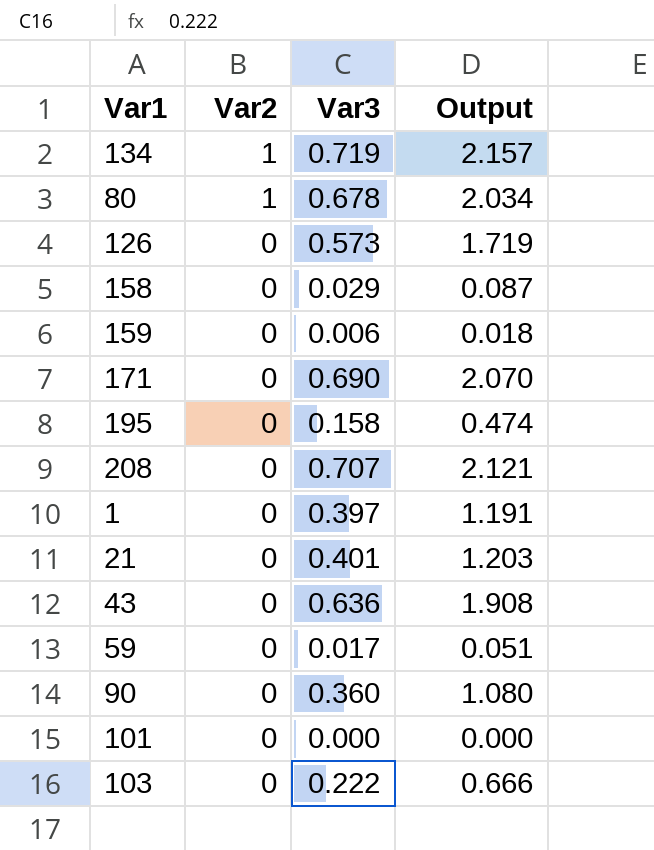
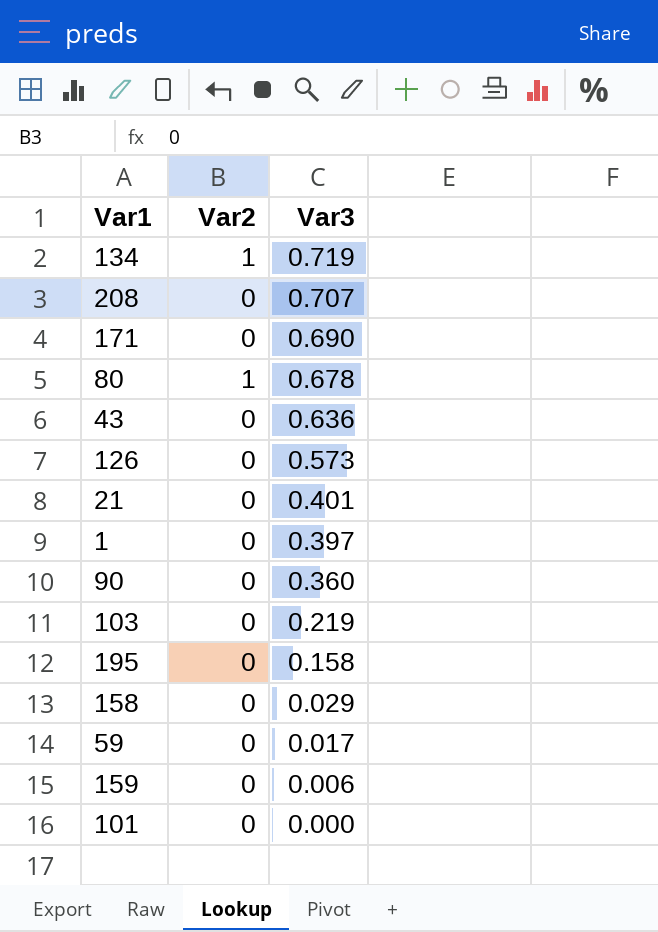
row order: Var2 descending -> Var3 descending
column Output | formula: [Var3] * 3 -> none
103 | Var3: 0.222 -> 0.219

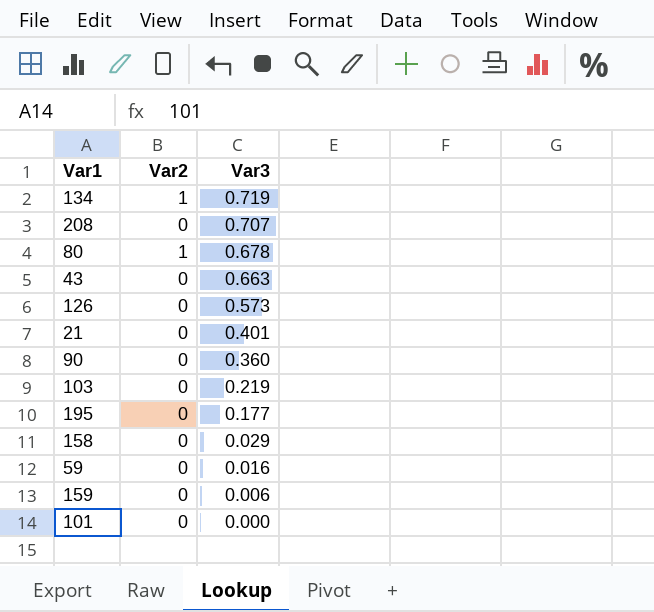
row 171: 0 | 0.690 -> none
row 1: 0 | 0.397 -> none
43 | Var3: 0.636 -> 0.663
195 | Var3: 0.158 -> 0.177
59 | Var3: 0.017 -> 0.016

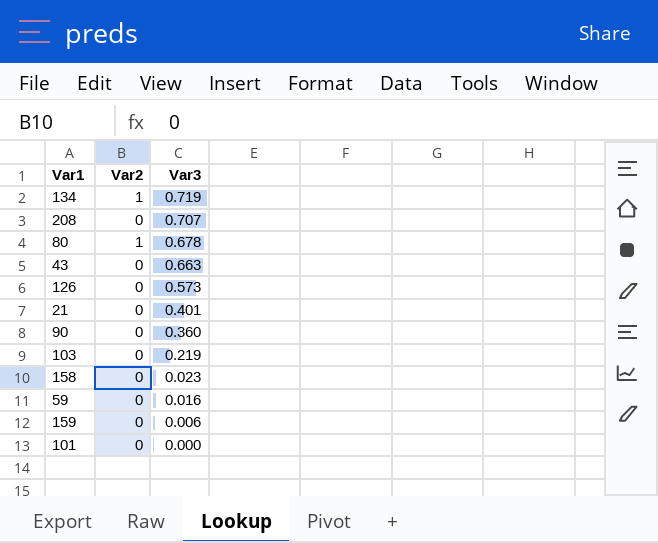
row 195: 0 | 0.177 -> none
158 | Var3: 0.029 -> 0.023

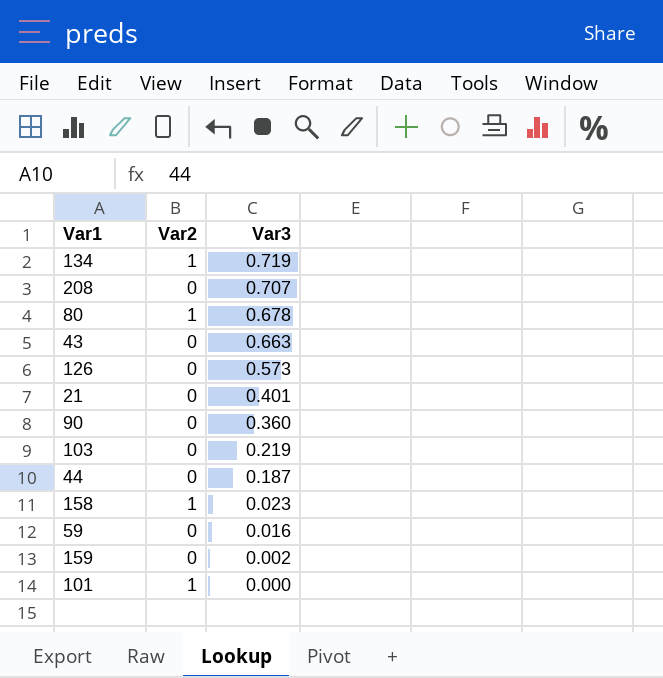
row 44: none -> 0 | 0.187
158 | Var2: 0 -> 1
159 | Var3: 0.006 -> 0.002
101 | Var2: 0 -> 1

